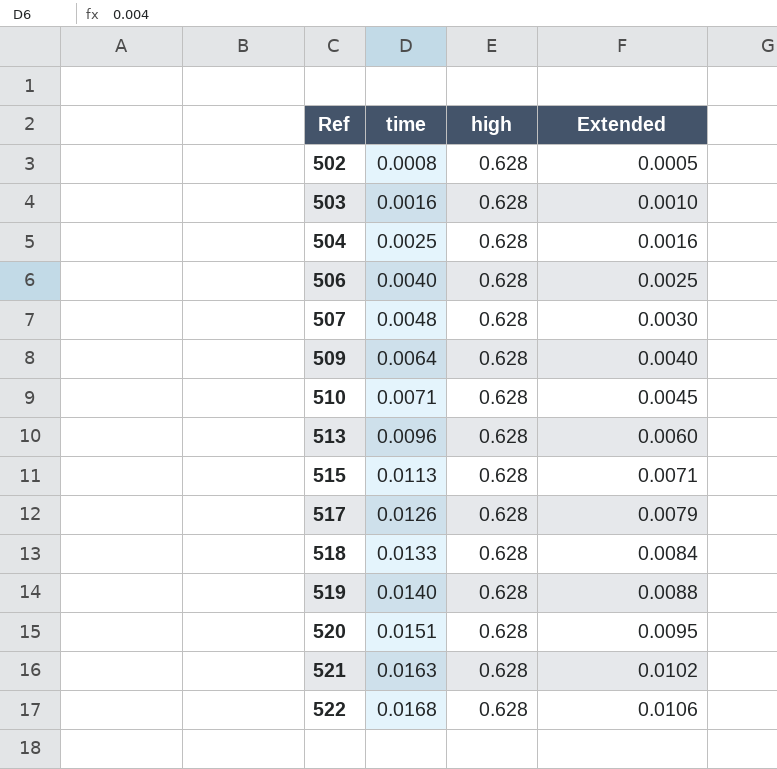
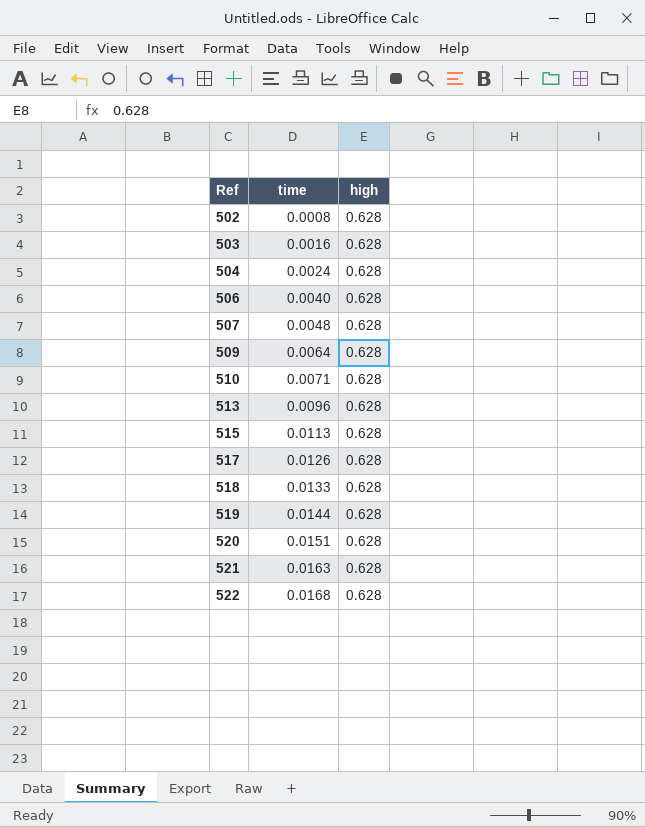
column Extended | formula: [time] * [high] -> none
504 | time: 0.0025 -> 0.0024
519 | time: 0.0140 -> 0.0144

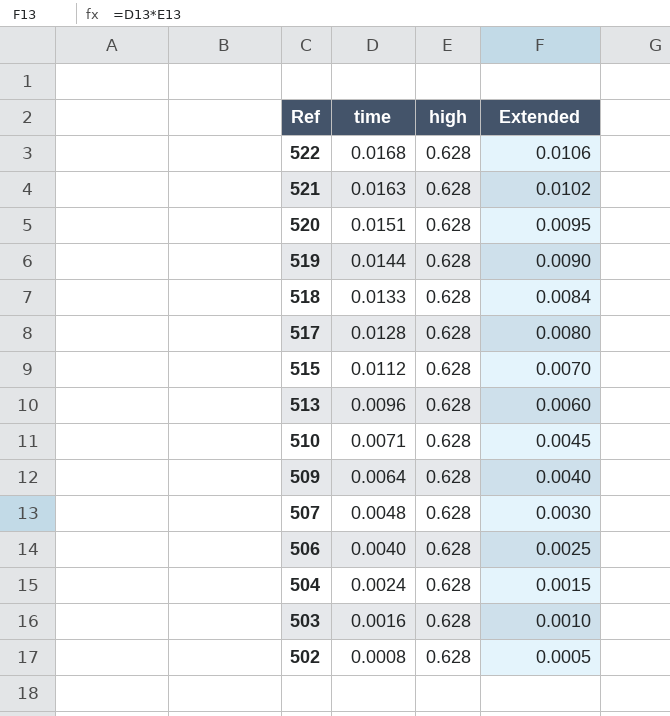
row order: Ref ascending -> Ref descending
column Extended | formula: none -> [time] * [high]
517 | time: 0.0126 -> 0.0128
515 | time: 0.0113 -> 0.0112

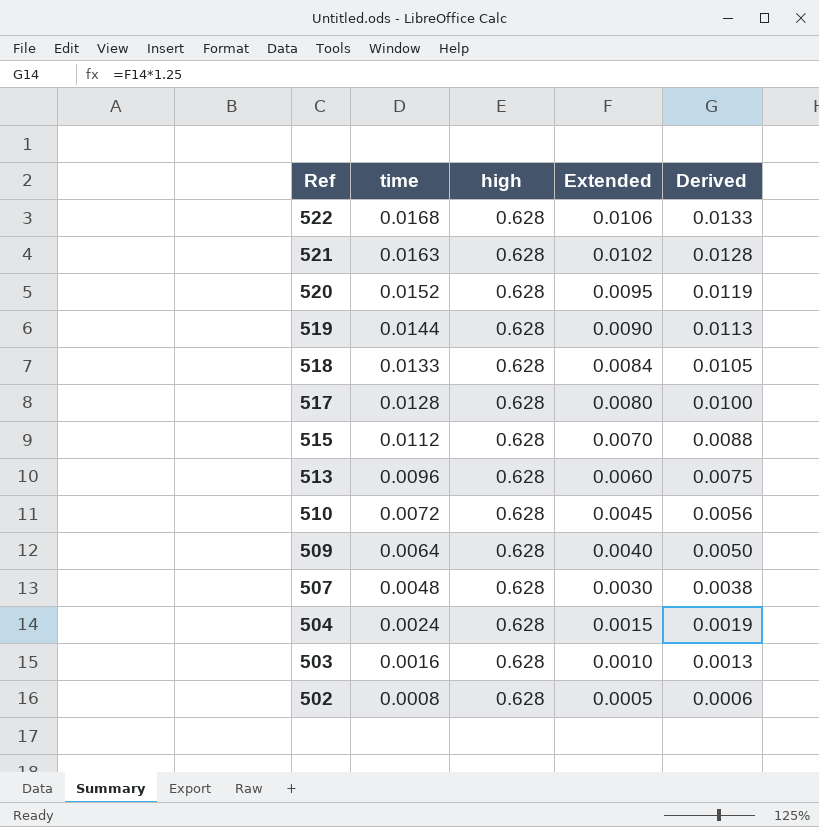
column Derived | formula: none -> [Extended] * 1.25
row 506: 0.0040 | 0.628 | 0.0025 -> none
520 | time: 0.0151 -> 0.0152
510 | time: 0.0071 -> 0.0072

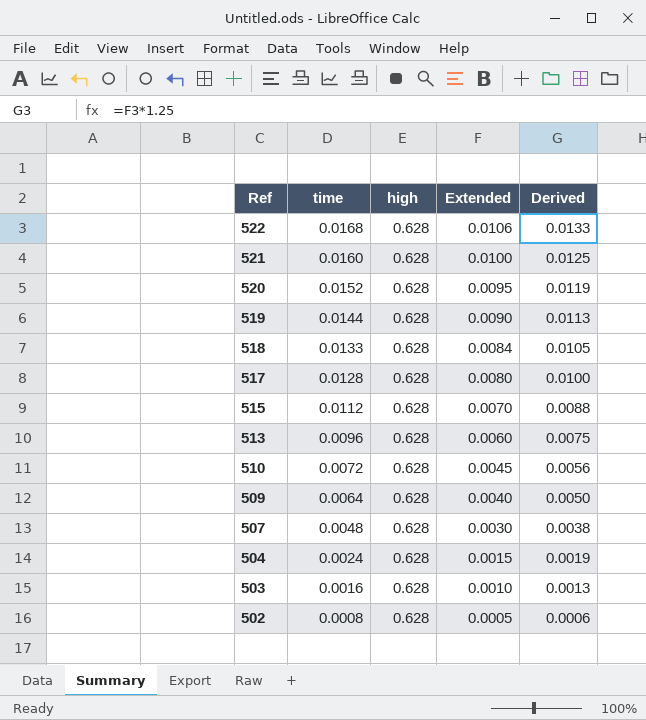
521 | time: 0.0163 -> 0.0160
521 | Extended: 0.0102 -> 0.0100
521 | Derived: 0.0128 -> 0.0125

